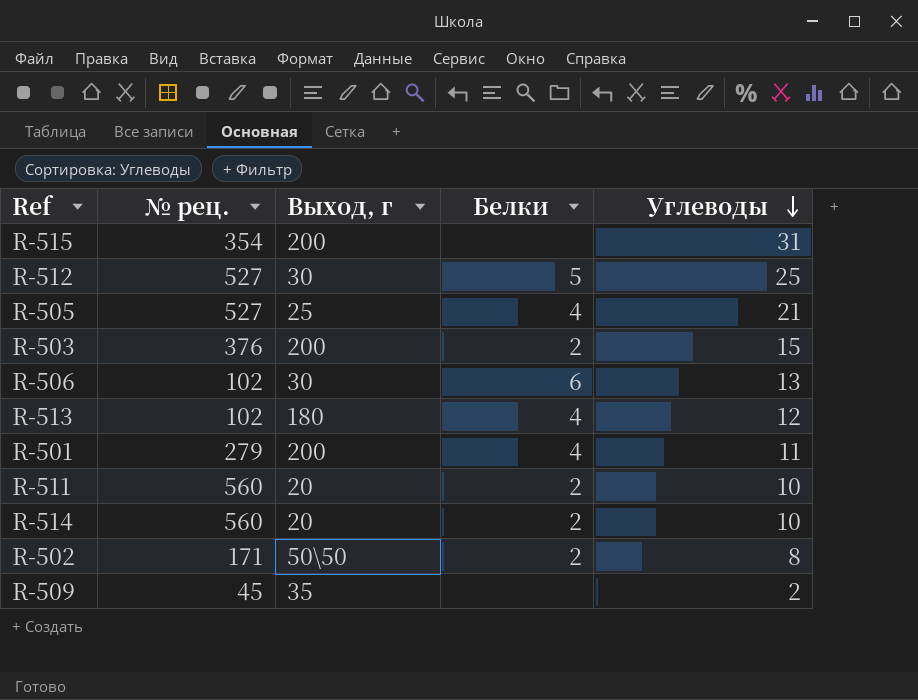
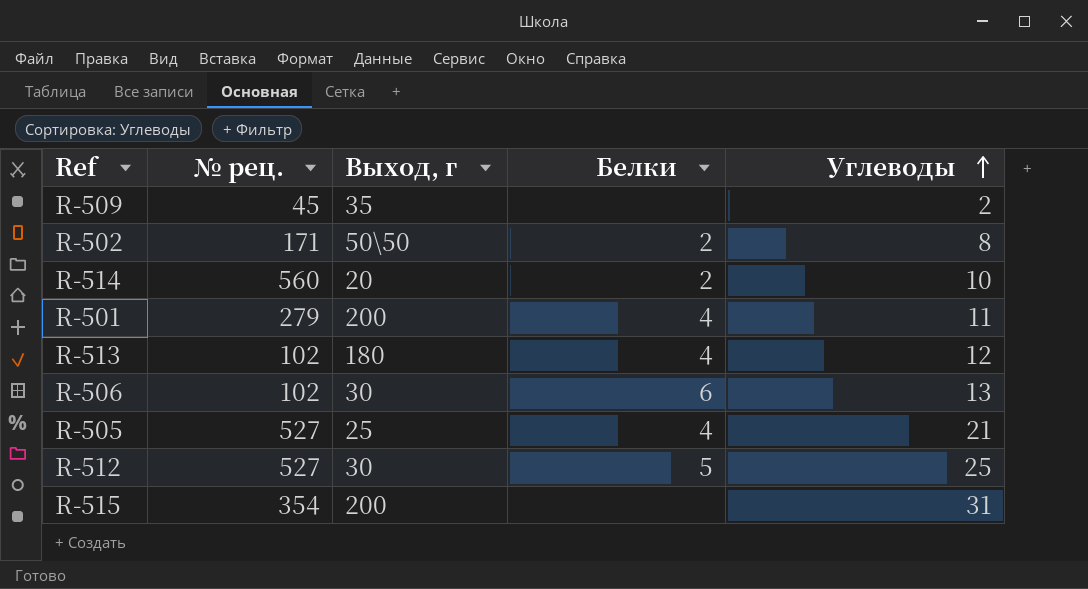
row order: Углеводы descending -> Углеводы ascending
row R-503: 376 | 200 | 2 | 15 -> none
row R-511: 560 | 20 | 2 | 10 -> none

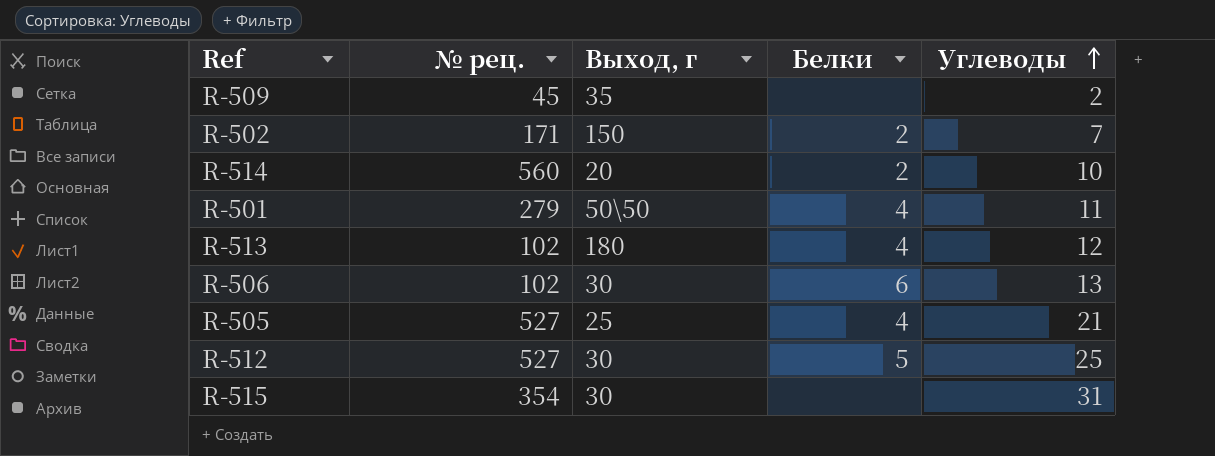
R-502 | Выход, г: 50\50 -> 150
R-502 | Углеводы: 8 -> 7
R-501 | Выход, г: 200 -> 50\50
R-515 | Выход, г: 200 -> 30

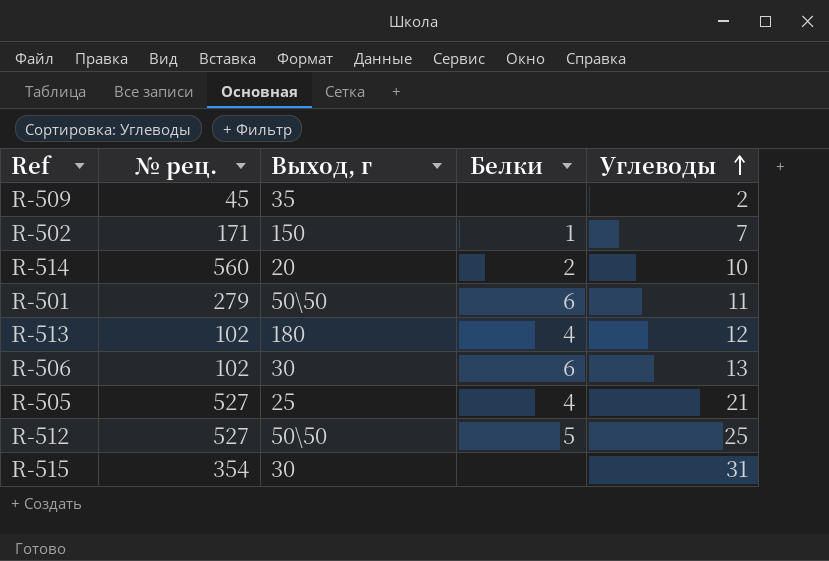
R-502 | Белки: 2 -> 1
R-501 | Белки: 4 -> 6
R-512 | Выход, г: 30 -> 50\50

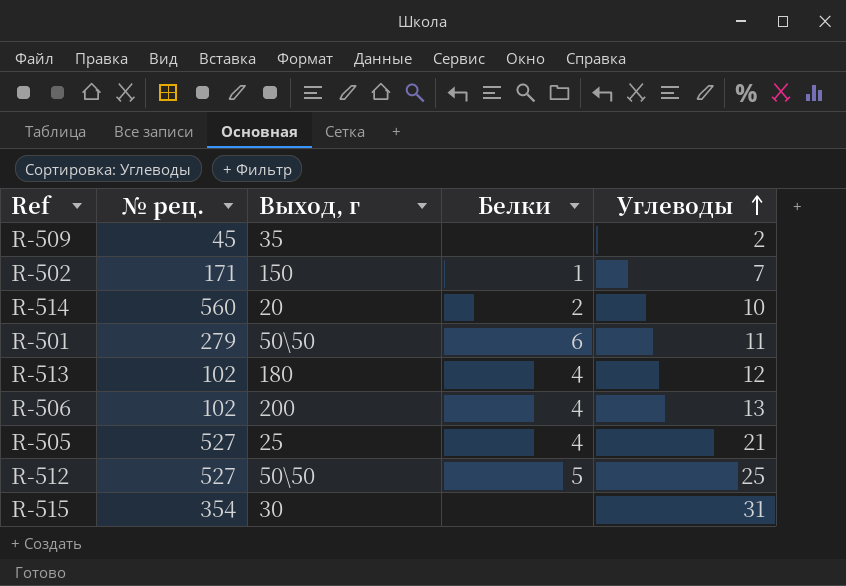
R-506 | Выход, г: 30 -> 200
R-506 | Белки: 6 -> 4

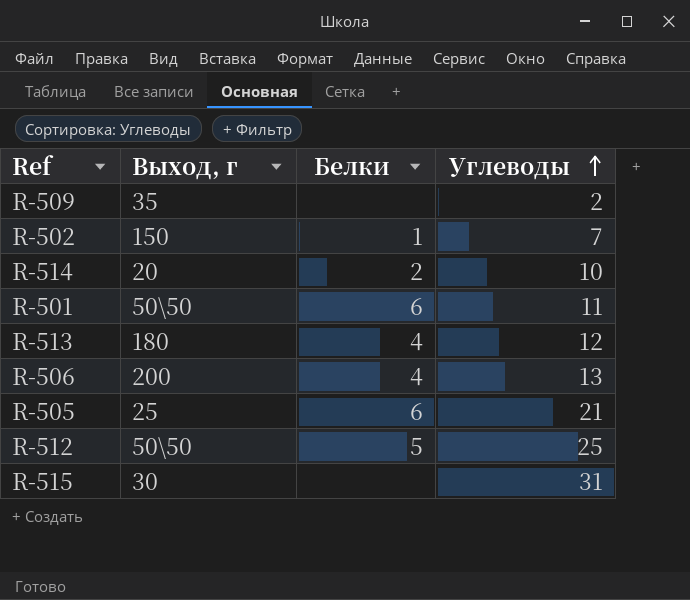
column № рец. | position: 2 -> none
R-505 | Белки: 4 -> 6

